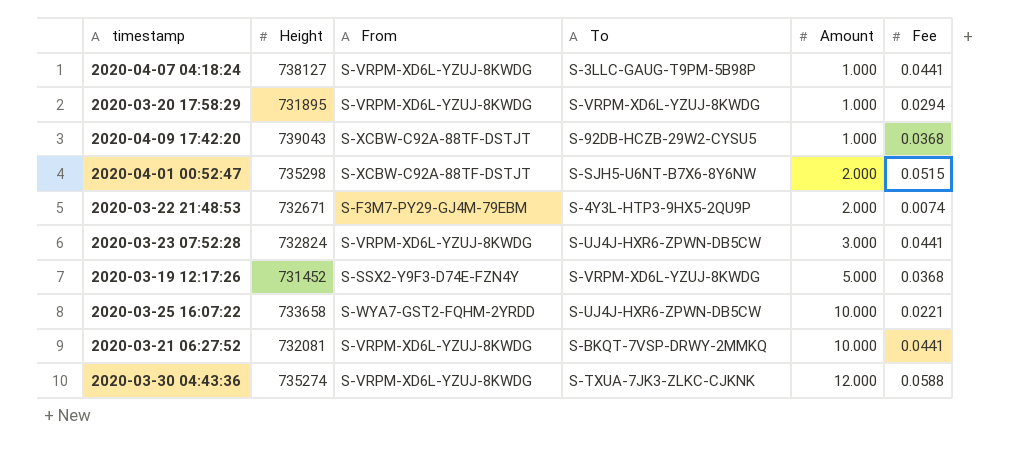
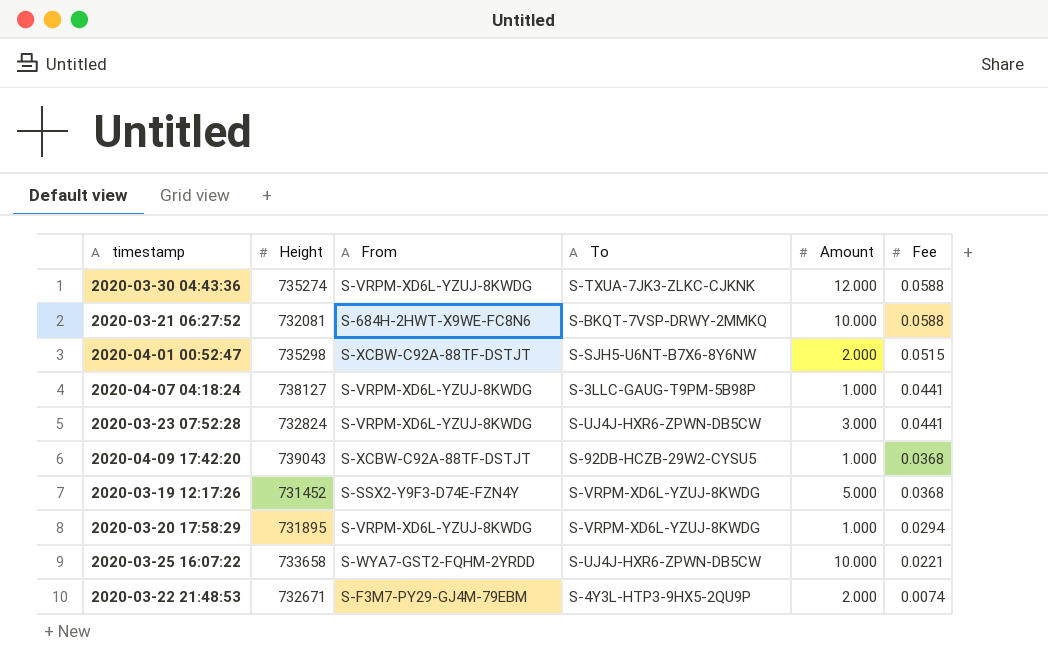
row order: Amount ascending -> Fee descending
2020-03-21 06:27:52 | From: S-VRPM-XD6L-YZUJ-8KWDG -> S-684H-2HWT-X9WE-FC8N6
2020-03-21 06:27:52 | Fee: 0.0441 -> 0.0588

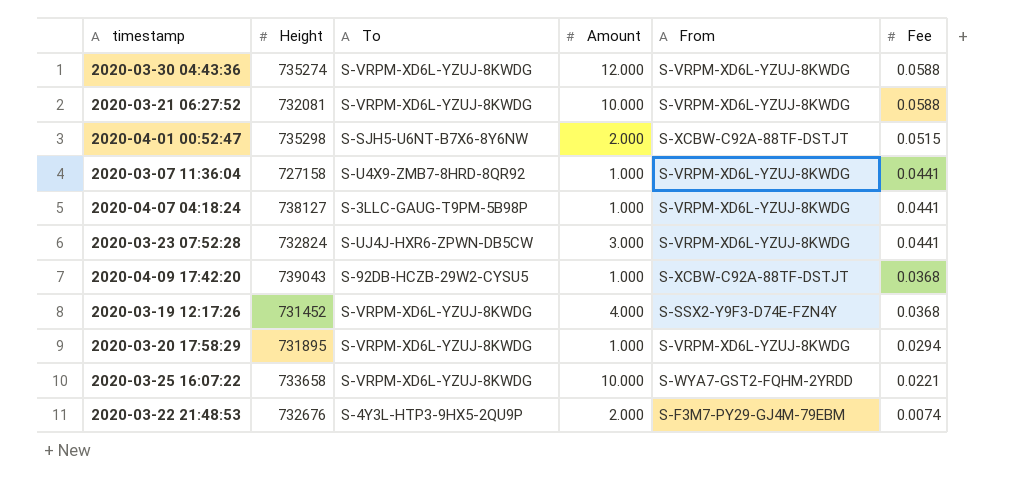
column From | position: 3 -> 5
2020-03-30 04:43:36 | To: S-TXUA-7JK3-ZLKC-CJKNK -> S-VRPM-XD6L-YZUJ-8KWDG
2020-03-21 06:27:52 | To: S-BKQT-7VSP-DRWY-2MMKQ -> S-VRPM-XD6L-YZUJ-8KWDG
2020-03-21 06:27:52 | From: S-684H-2HWT-X9WE-FC8N6 -> S-VRPM-XD6L-YZUJ-8KWDG
row 2020-03-07 11:36:04: none -> 727158 | S-U4X9-ZMB7-8HRD-8QR92 | 1.000 | S-VRPM-XD6L-YZUJ-8KWDG | 0.0441
2020-03-19 12:17:26 | Amount: 5.000 -> 4.000
2020-03-25 16:07:22 | To: S-UJ4J-HXR6-ZPWN-DB5CW -> S-VRPM-XD6L-YZUJ-8KWDG
2020-03-22 21:48:53 | Height: 732671 -> 732676

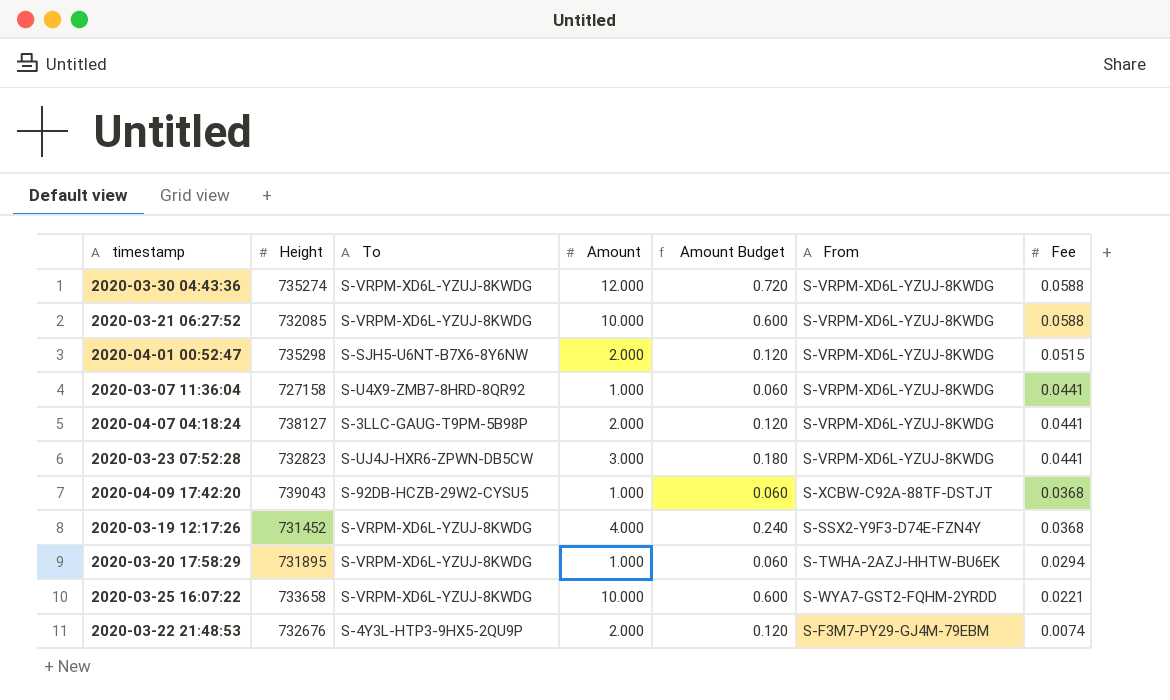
column Amount Budget | formula: none -> [Amount] * 0.06
2020-03-21 06:27:52 | Height: 732081 -> 732085
2020-04-01 00:52:47 | From: S-XCBW-C92A-88TF-DSTJT -> S-VRPM-XD6L-YZUJ-8KWDG
2020-04-07 04:18:24 | Amount: 1.000 -> 2.000
2020-03-23 07:52:28 | Height: 732824 -> 732823
2020-03-20 17:58:29 | From: S-VRPM-XD6L-YZUJ-8KWDG -> S-TWHA-2AZJ-HHTW-BU6EK

